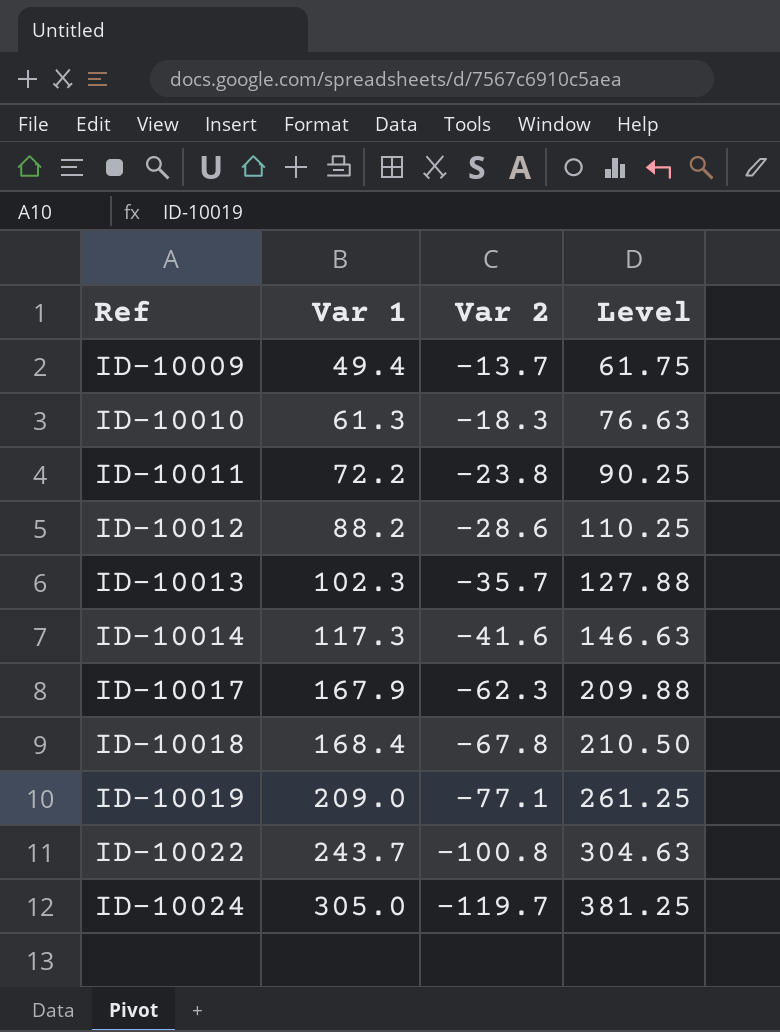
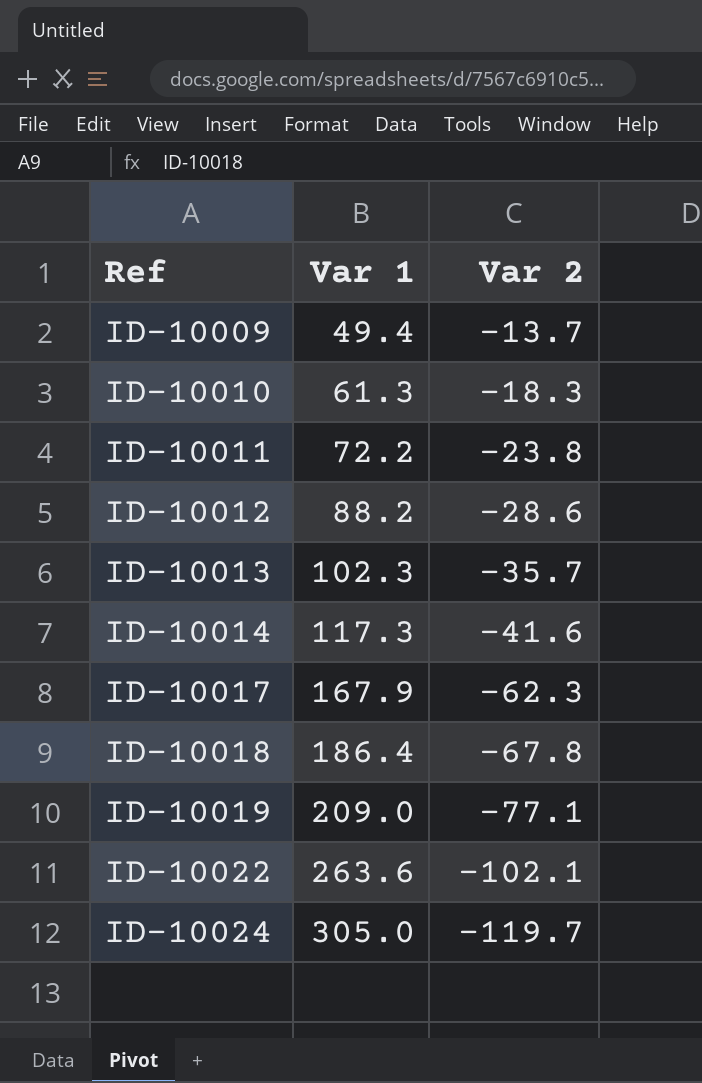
column Level | formula: [Var 1] * 1.25 -> none
ID-10018 | Var 1: 168.4 -> 186.4
ID-10022 | Var 1: 243.7 -> 263.6
ID-10022 | Var 2: -100.8 -> -102.1

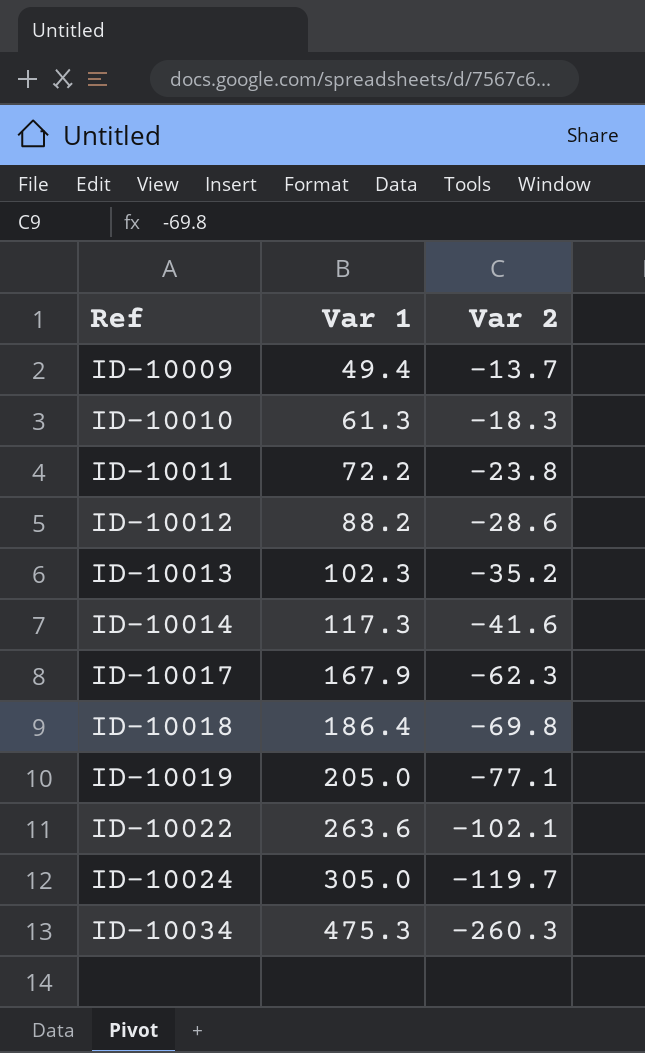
ID-10013 | Var 2: -35.7 -> -35.2
ID-10018 | Var 2: -67.8 -> -69.8
ID-10019 | Var 1: 209.0 -> 205.0
row ID-10034: none -> 475.3 | -260.3

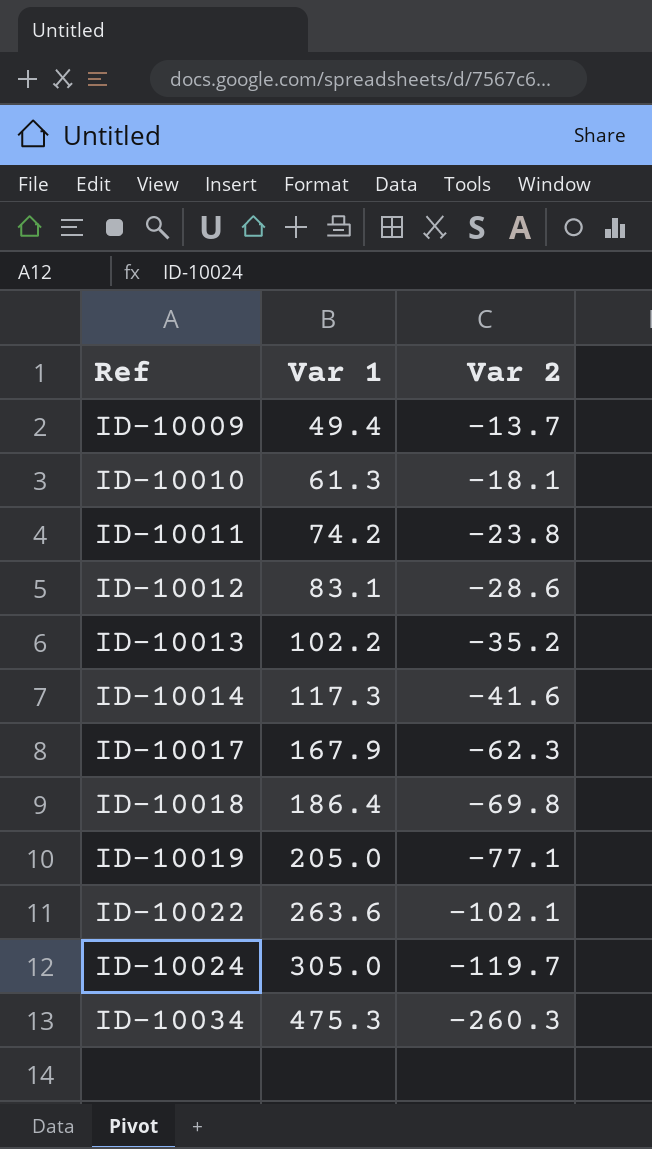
ID-10010 | Var 2: -18.3 -> -18.1
ID-10011 | Var 1: 72.2 -> 74.2
ID-10012 | Var 1: 88.2 -> 83.1
ID-10013 | Var 1: 102.3 -> 102.2

